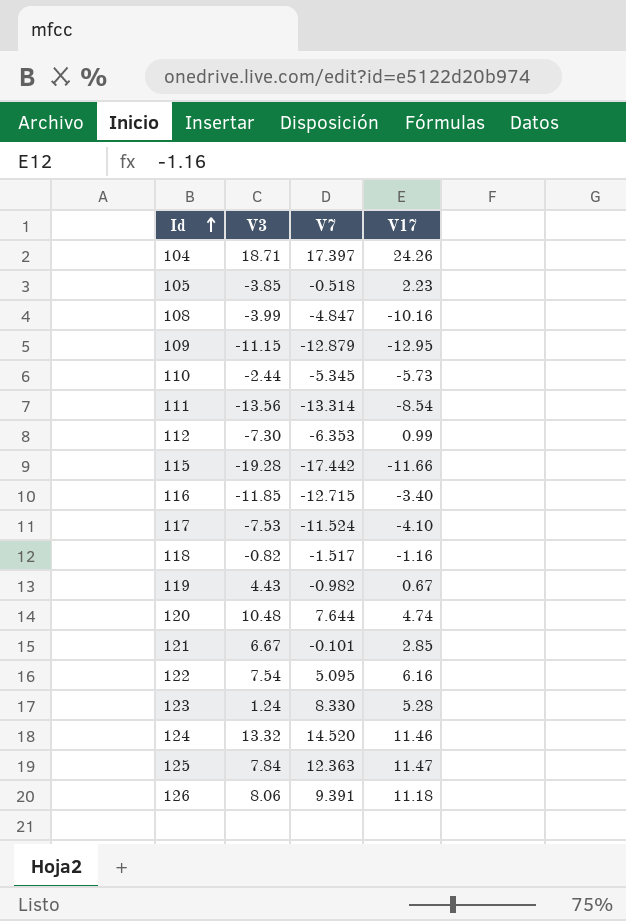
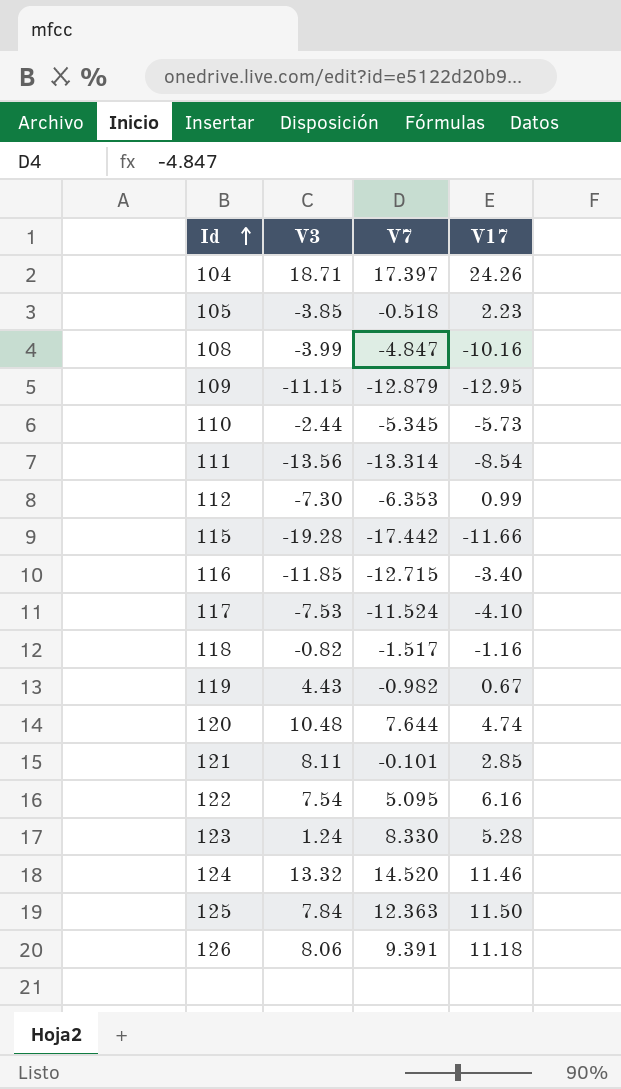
121 | V3: 6.67 -> 8.11
125 | V17: 11.47 -> 11.50

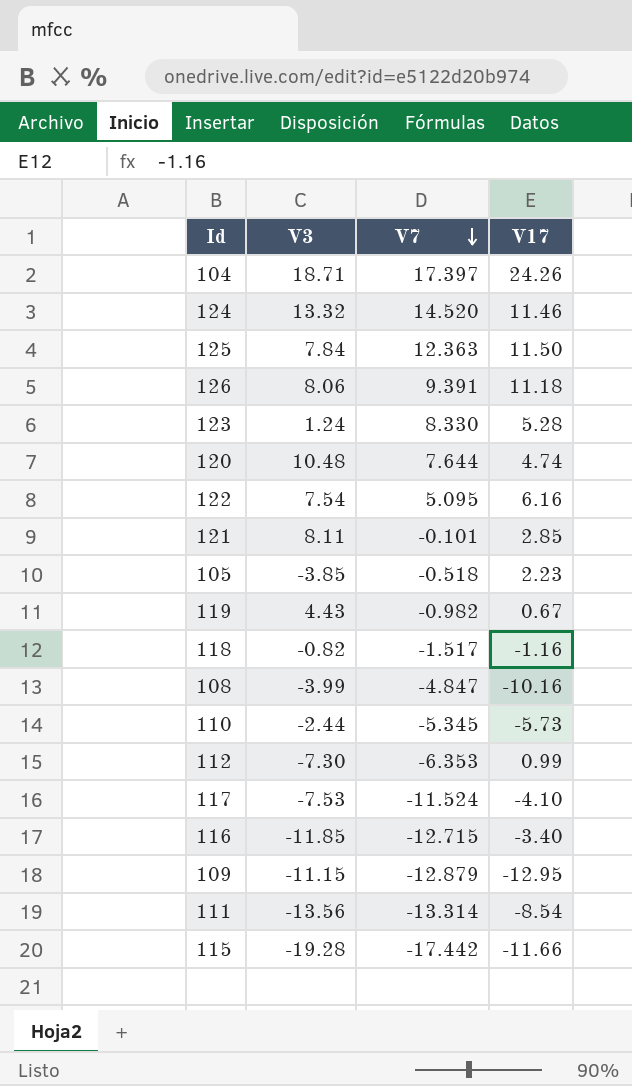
row order: Id ascending -> V7 descending

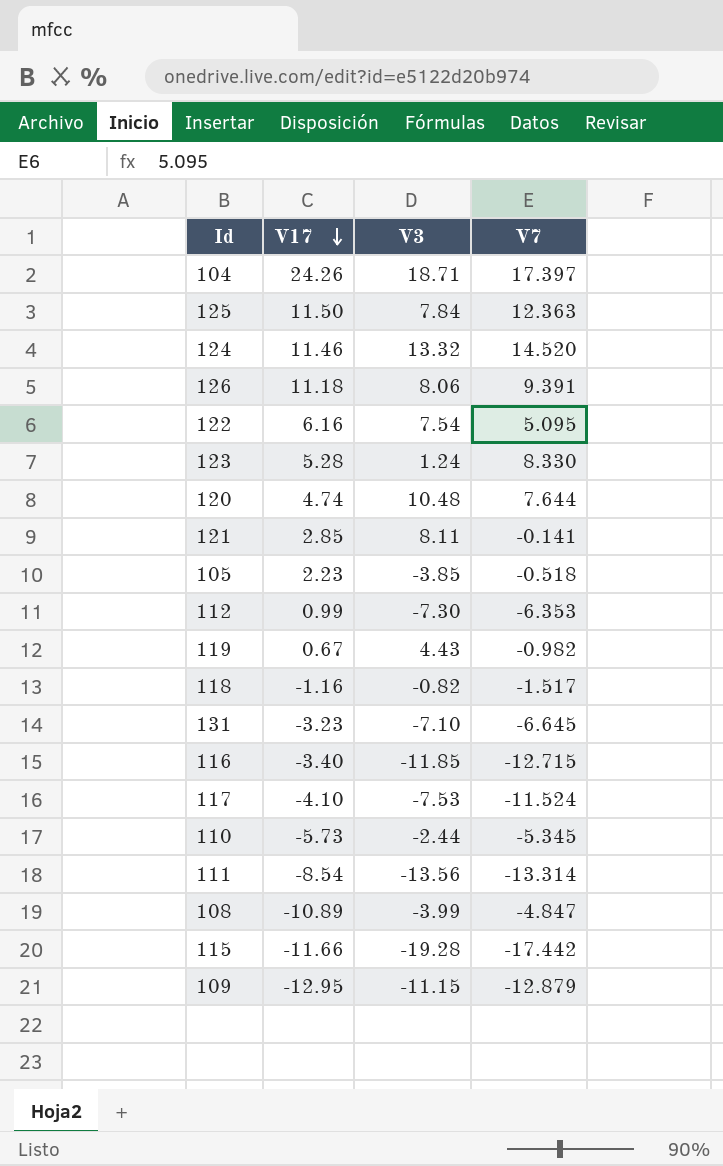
row order: V7 descending -> V17 descending
column V17 | position: 4 -> 2
121 | V7: -0.101 -> -0.141
row 131: none -> -3.23 | -7.10 | -6.645
108 | V17: -10.16 -> -10.89

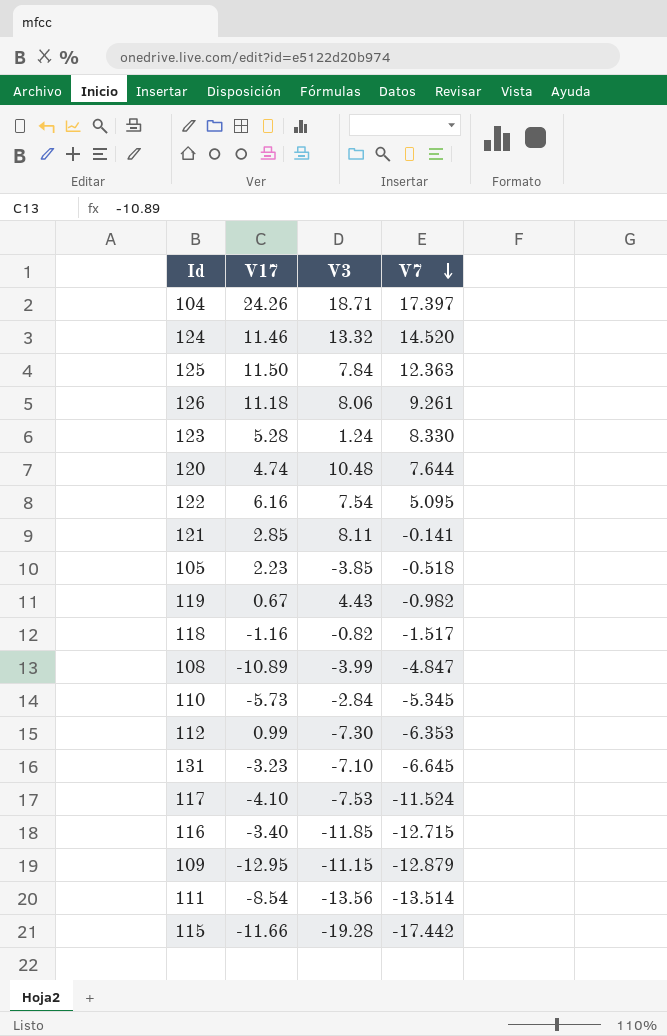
row order: V17 descending -> V7 descending
126 | V7: 9.391 -> 9.261
110 | V3: -2.44 -> -2.84
111 | V7: -13.314 -> -13.514

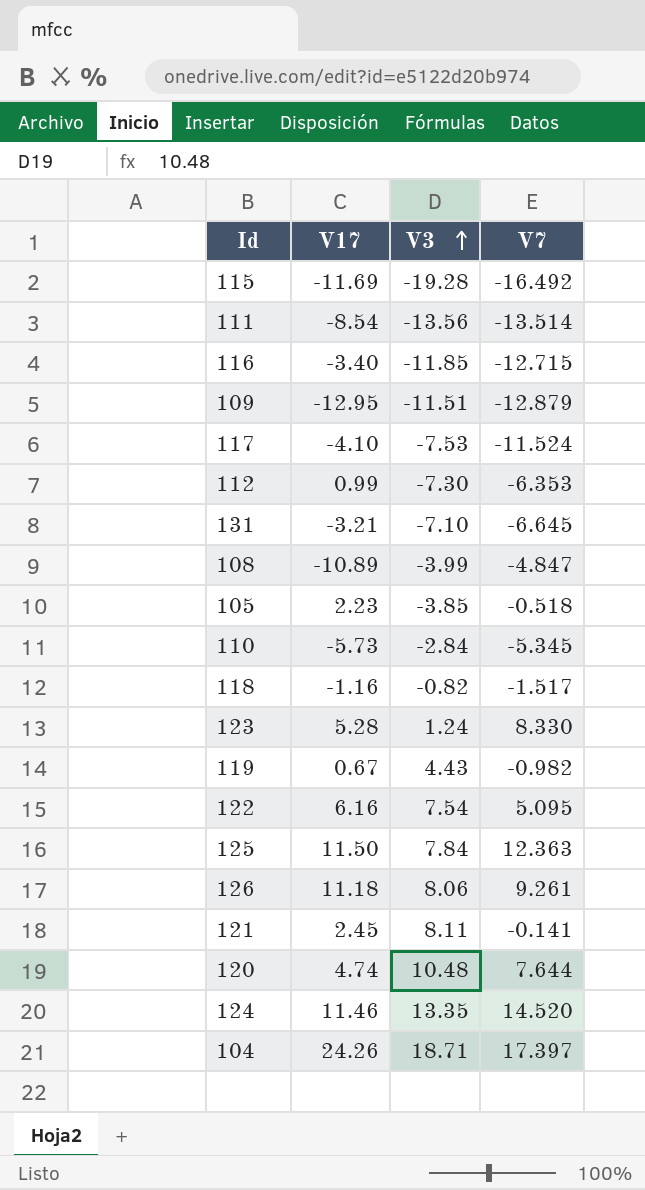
row order: V7 descending -> V3 ascending
115 | V17: -11.66 -> -11.69
115 | V7: -17.442 -> -16.492
109 | V3: -11.15 -> -11.51
131 | V17: -3.23 -> -3.21
121 | V17: 2.85 -> 2.45
124 | V3: 13.32 -> 13.35

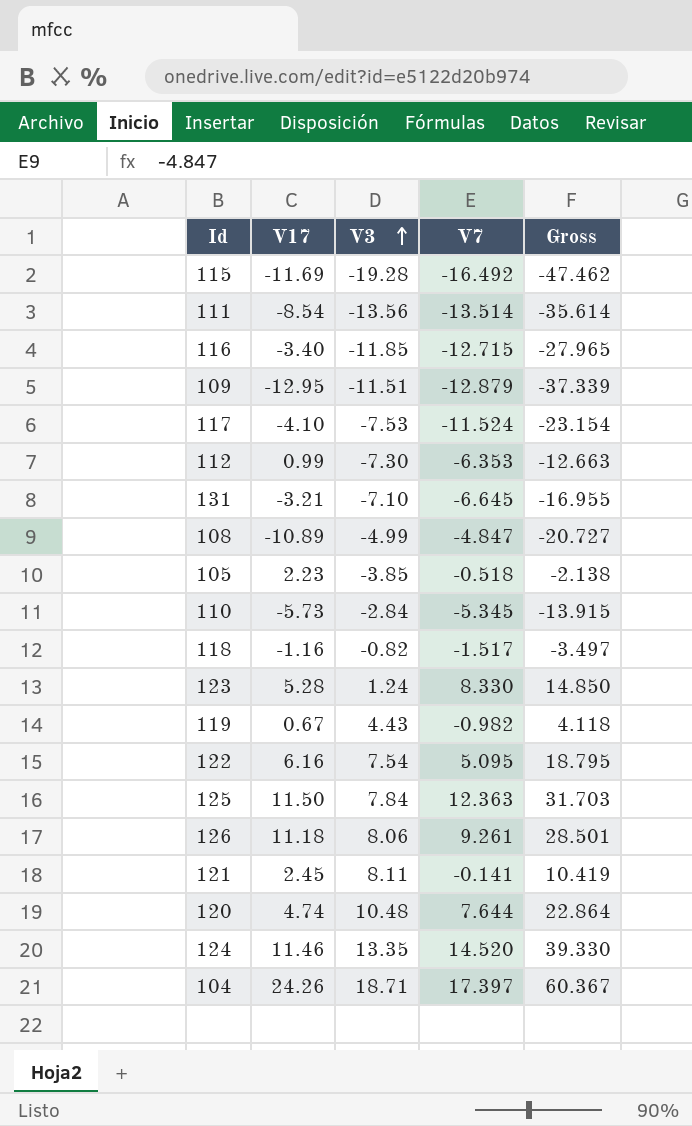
column Gross | formula: none -> [V17] + [V3] + [V7]
108 | V3: -3.99 -> -4.99

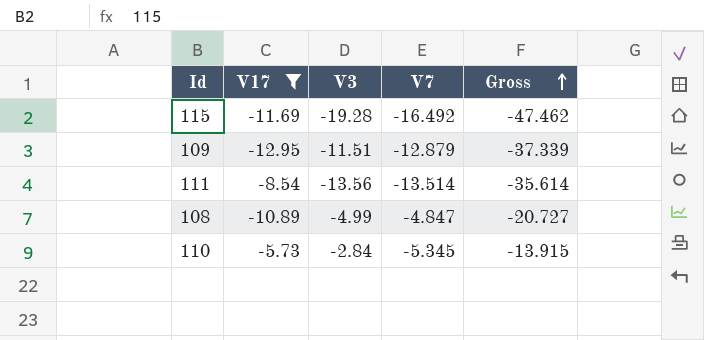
filter: none -> V17 <= -5.73
row order: V3 ascending -> Gross ascending

